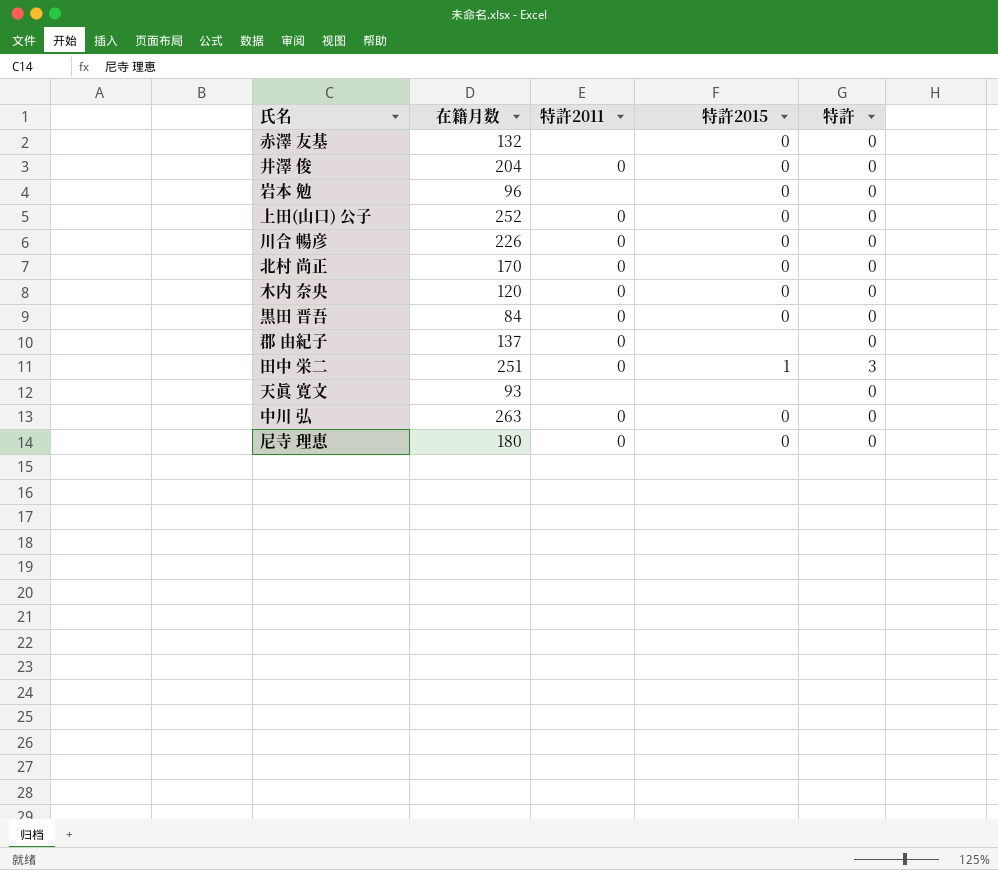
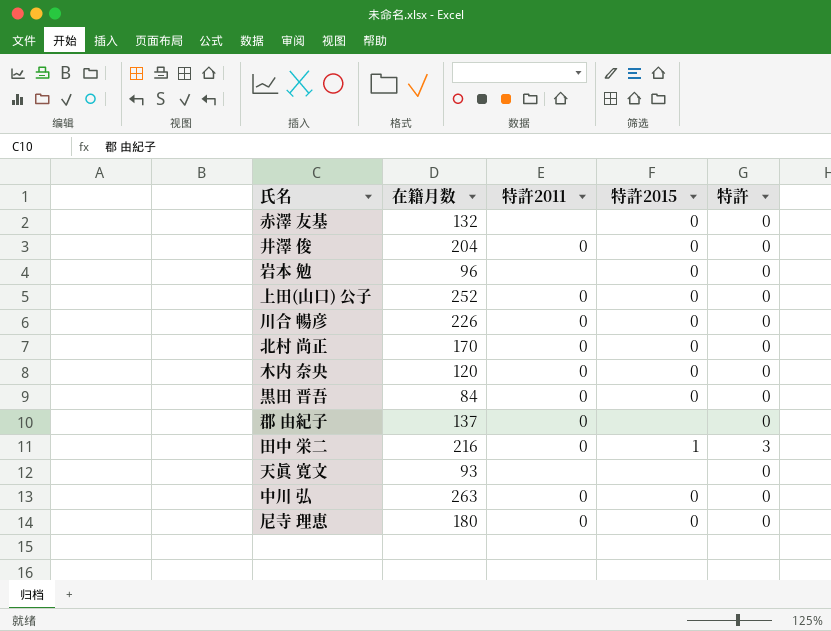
田中 栄二 | 在籍月数: 251 -> 216

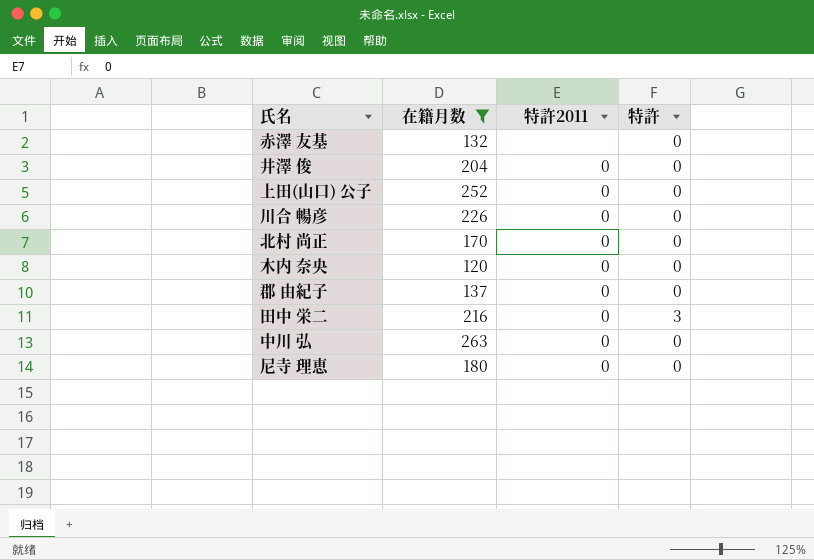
filter: none -> 在籍月数 >= 120
column 特許2015 | position: 4 -> none

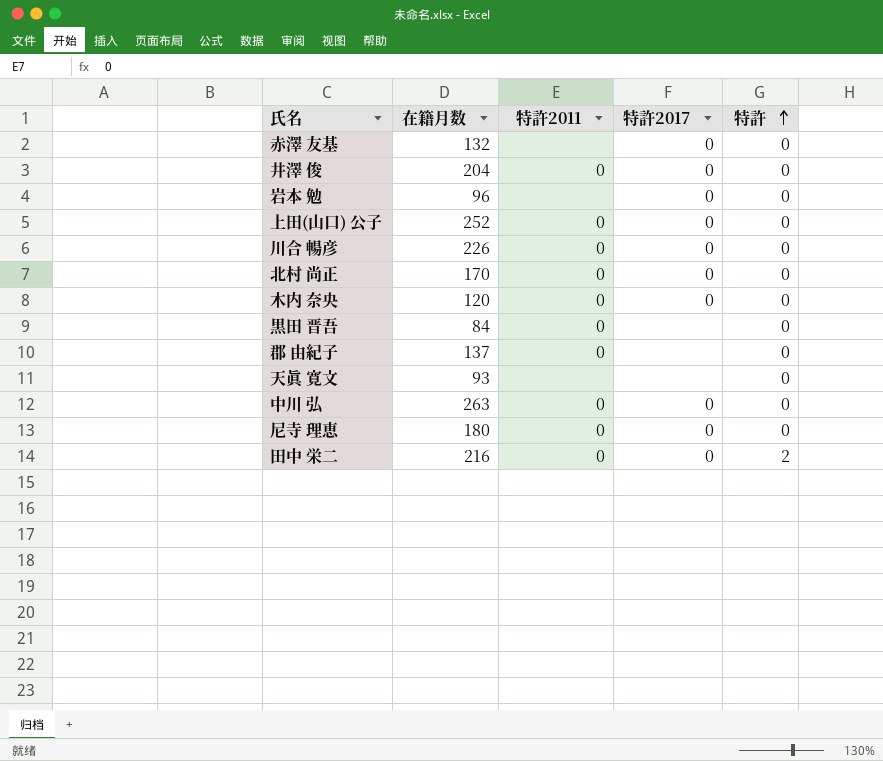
filter: 在籍月数 >= 120 -> none
row order: none -> 特許 ascending
column 特許2017 | position: none -> 4
田中 栄二 | 特許: 3 -> 2

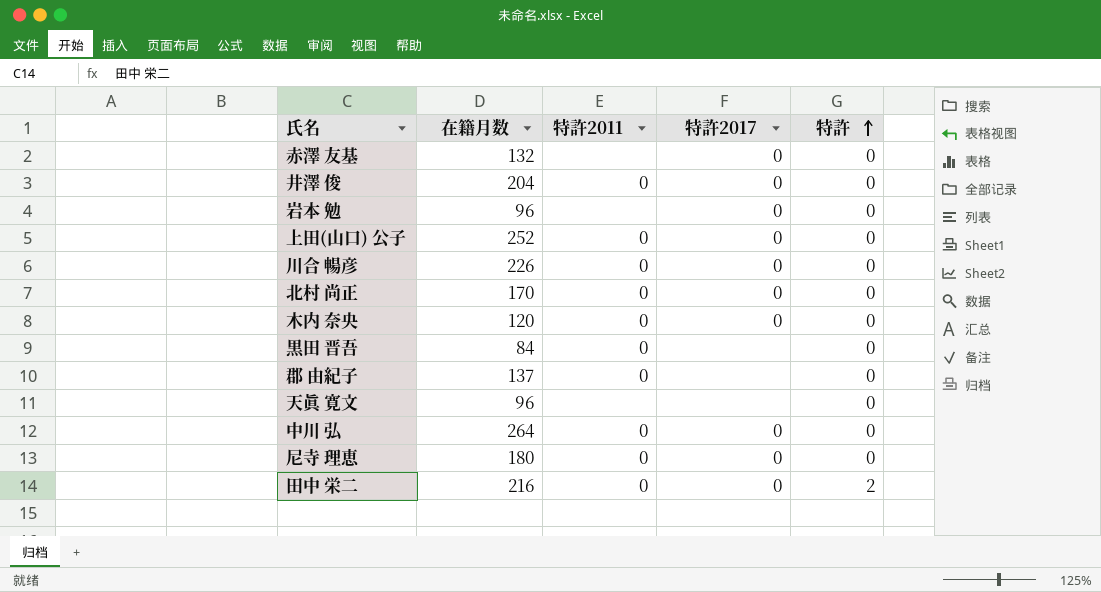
天眞 寛文 | 在籍月数: 93 -> 96
中川 弘 | 在籍月数: 263 -> 264

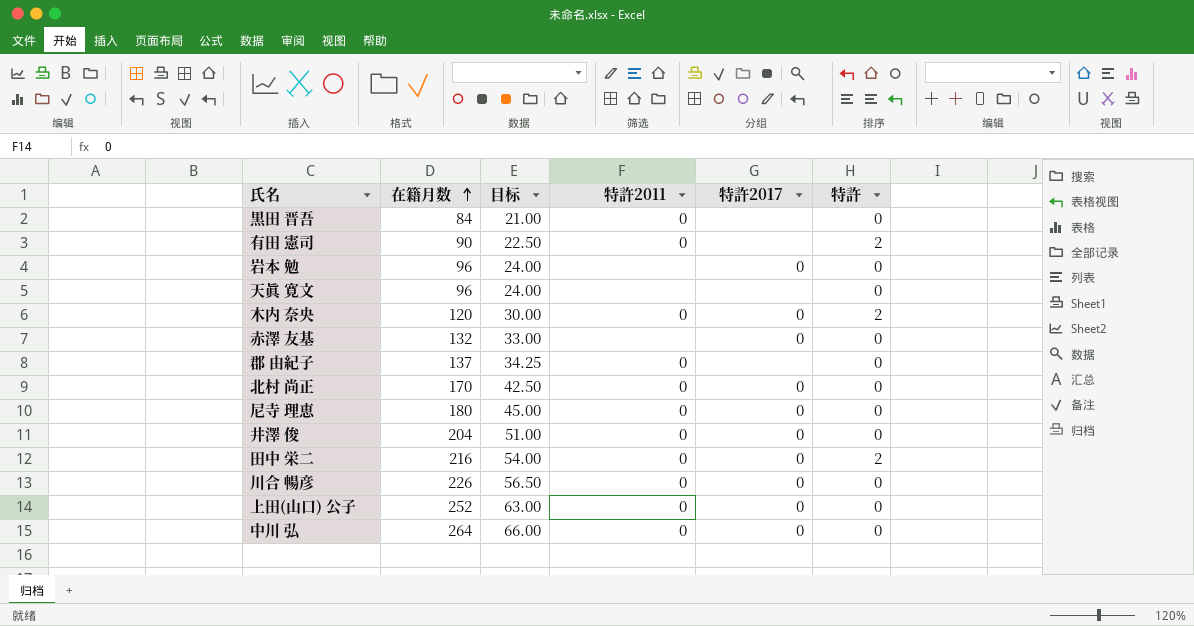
row order: 特許 ascending -> 在籍月数 ascending
column 目标 | formula: none -> [在籍月数] * 0.25
row 有田 憲司: none -> 90 | 22.50 | 0 | none | 2
木内 奈央 | 特許: 0 -> 2

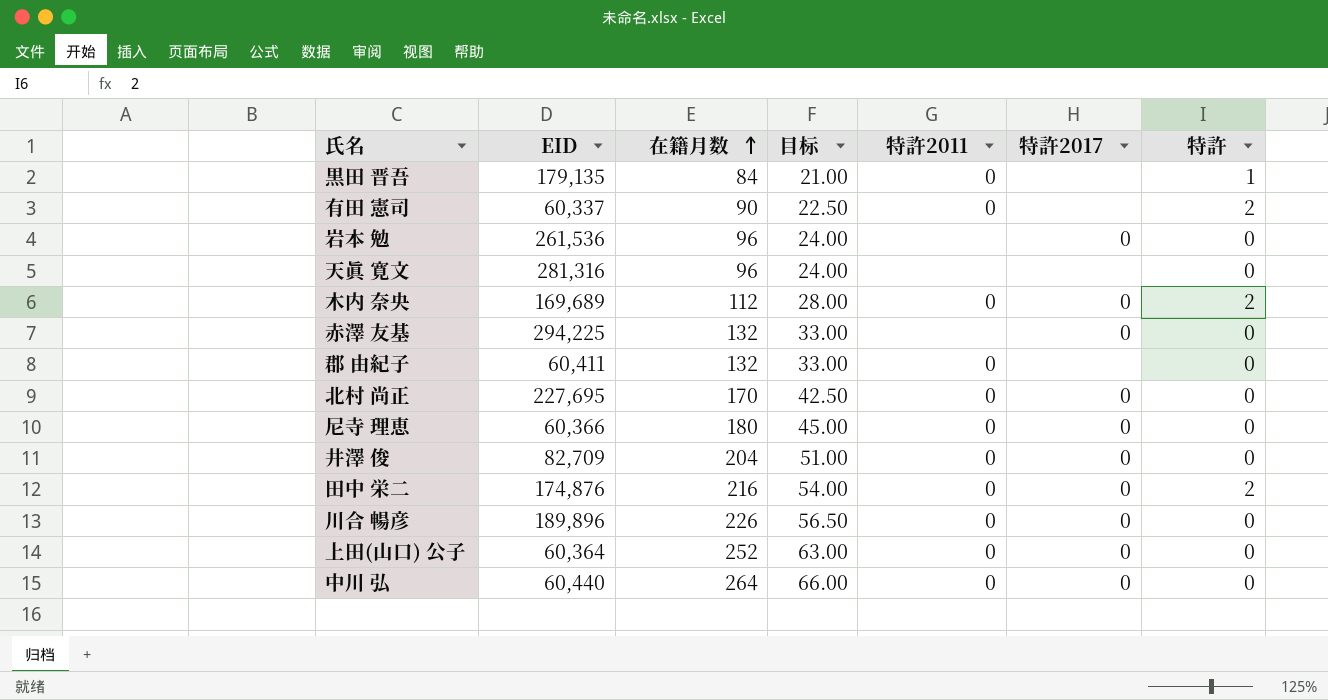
column EID | position: none -> 2
黒田 晋吾 | 特許: 0 -> 1
木内 奈央 | 在籍月数: 120 -> 112
木内 奈央 | 目标: 30.00 -> 28.00
郡 由紀子 | 在籍月数: 137 -> 132
郡 由紀子 | 目标: 34.25 -> 33.00

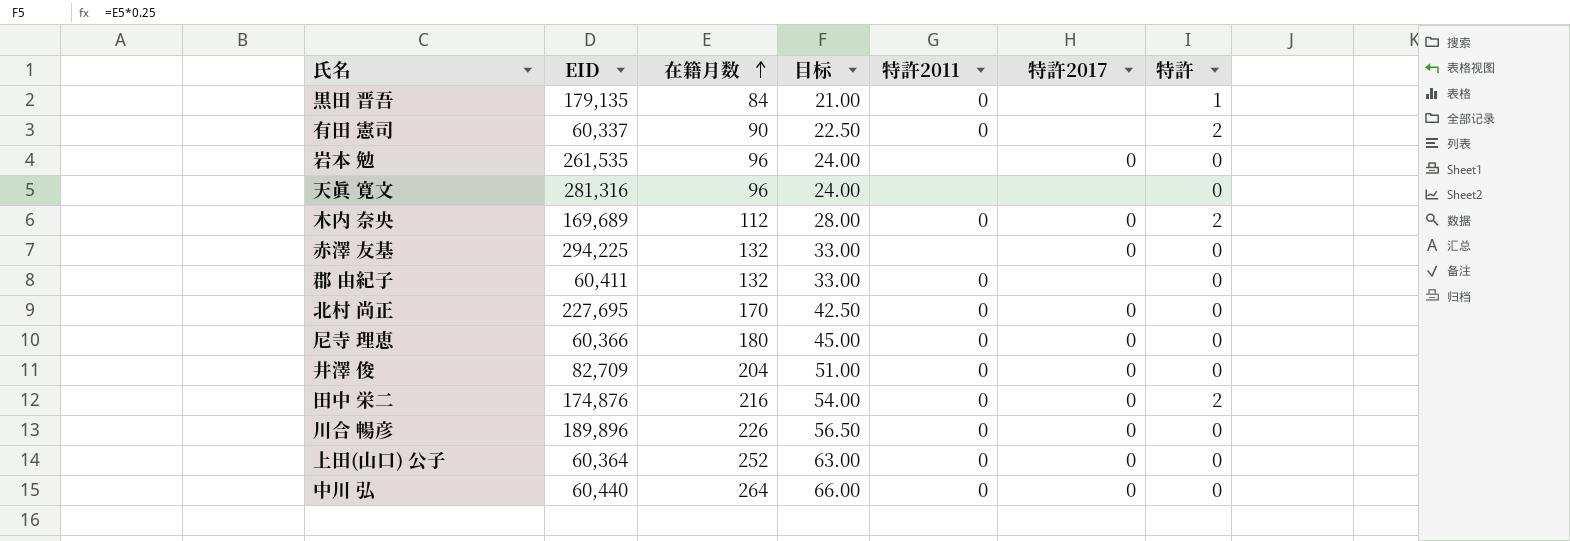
岩本 勉 | EID: 261,536 -> 261,535

